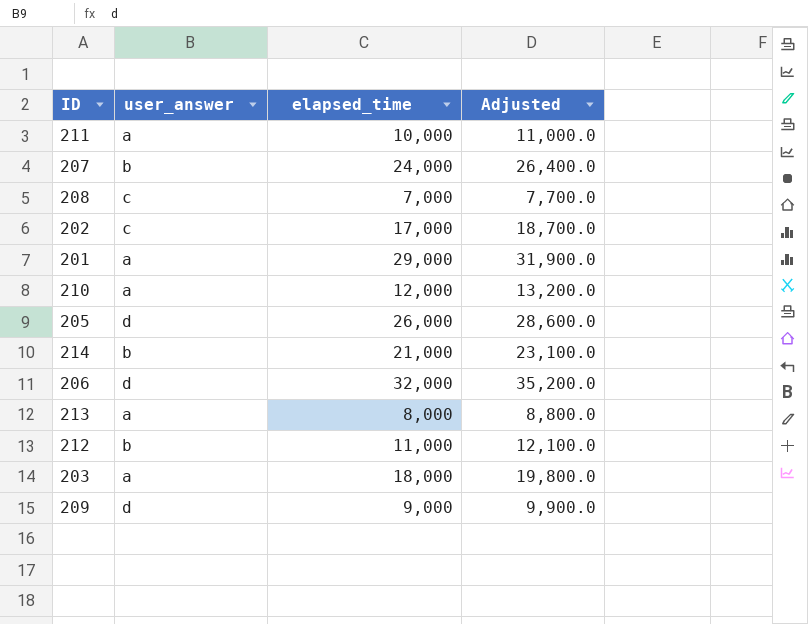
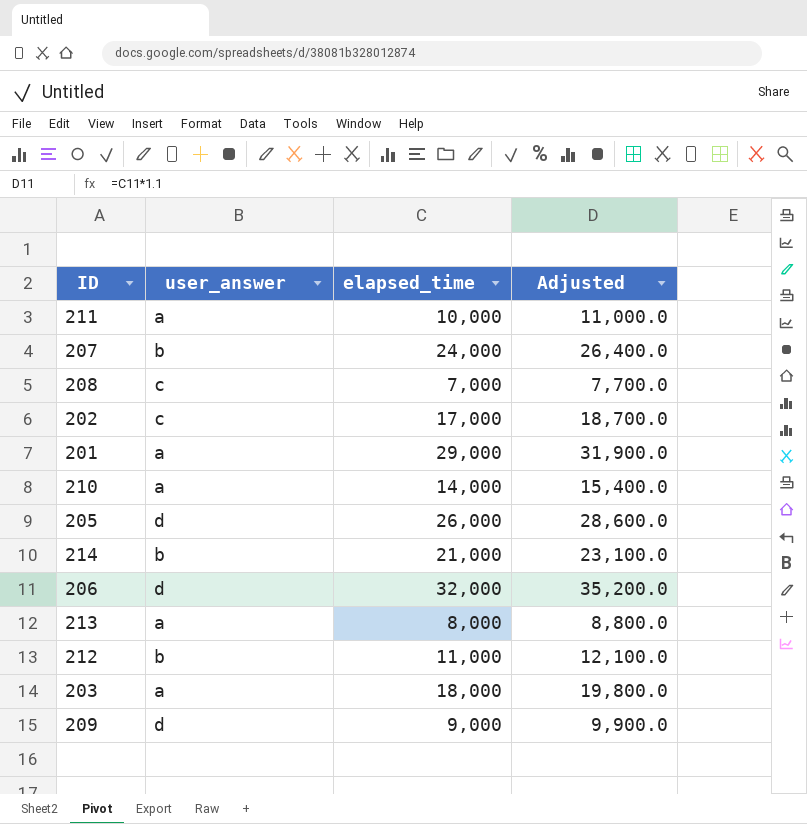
210 | elapsed_time: 12,000 -> 14,000
210 | Adjusted: 13,200.0 -> 15,400.0

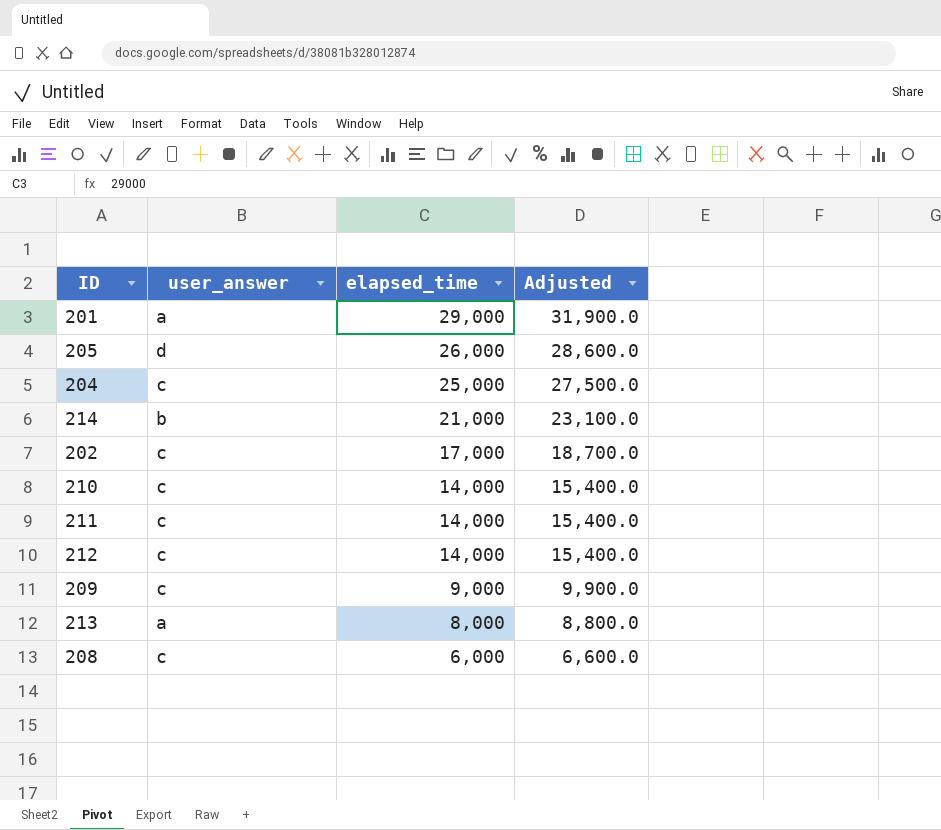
row order: none -> elapsed_time descending
row 207: b | 24,000 | 26,400.0 -> none
row 206: d | 32,000 | 35,200.0 -> none
row 203: a | 18,000 | 19,800.0 -> none
row 204: none -> c | 25,000 | 27,500.0
210 | user_answer: a -> c
211 | user_answer: a -> c
211 | elapsed_time: 10,000 -> 14,000
211 | Adjusted: 11,000.0 -> 15,400.0
212 | user_answer: b -> c
212 | elapsed_time: 11,000 -> 14,000
212 | Adjusted: 12,100.0 -> 15,400.0
209 | user_answer: d -> c
208 | elapsed_time: 7,000 -> 6,000
208 | Adjusted: 7,700.0 -> 6,600.0

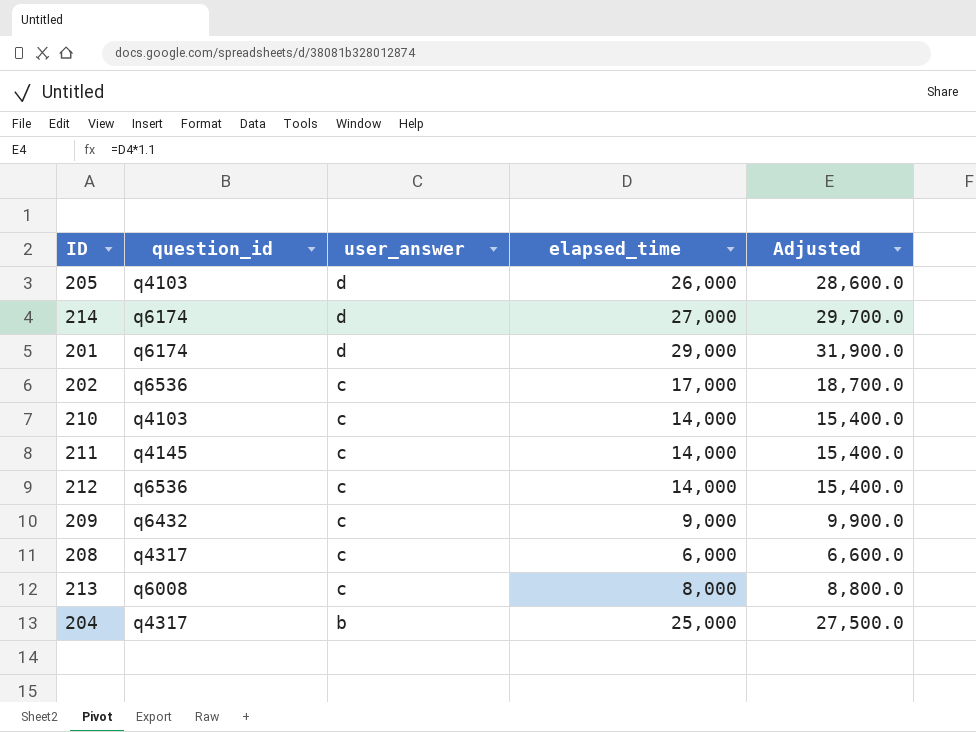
row order: elapsed_time descending -> user_answer descending
column question_id | position: none -> 2
214 | user_answer: b -> d
214 | elapsed_time: 21,000 -> 27,000
214 | Adjusted: 23,100.0 -> 29,700.0
201 | user_answer: a -> d
213 | user_answer: a -> c
204 | user_answer: c -> b

